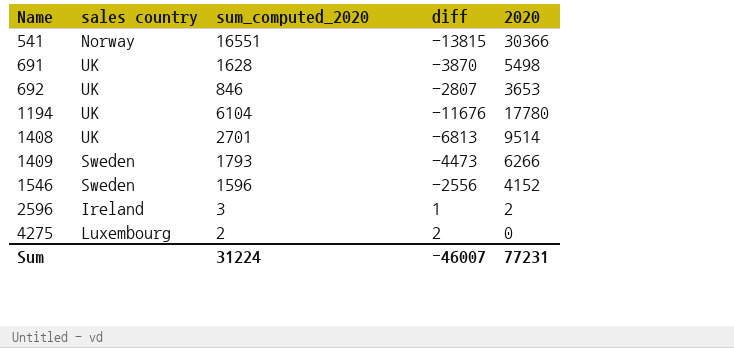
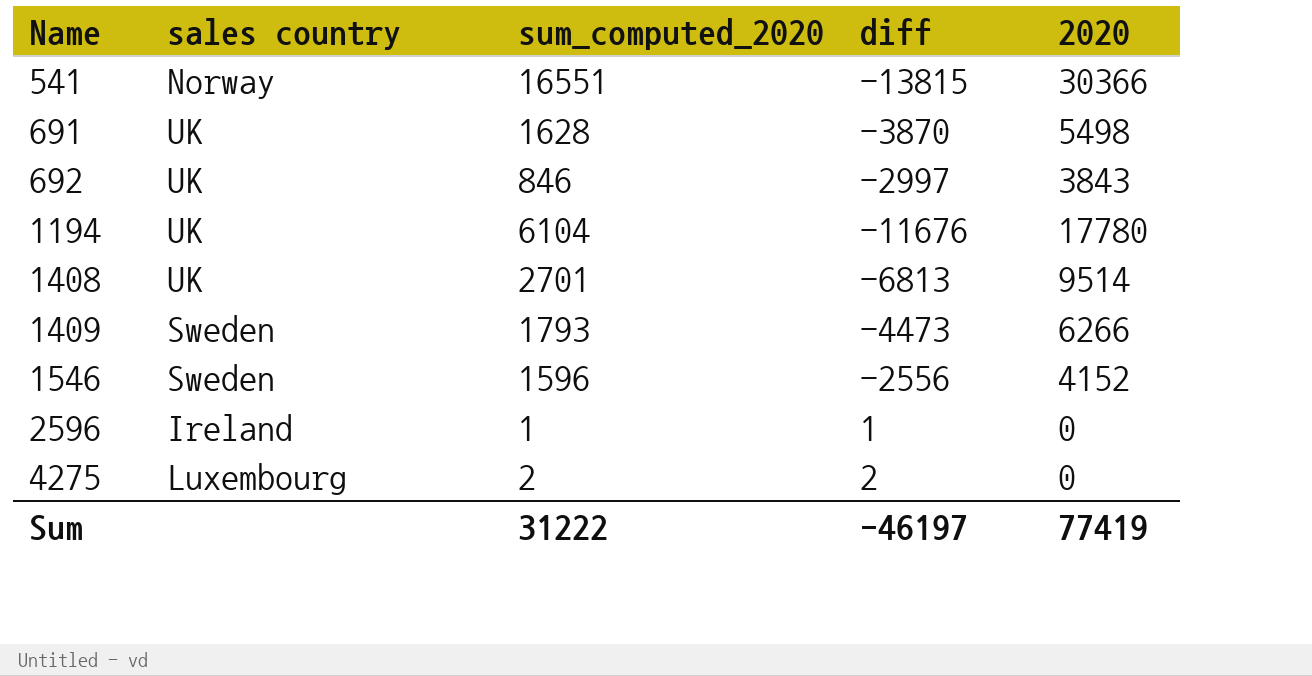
692 | diff: -2807 -> -2997
692 | 2020: 3653 -> 3843
2596 | sum_computed_2020: 3 -> 1
2596 | 2020: 2 -> 0
Sum | sum_computed_2020: 31224 -> 31222
Sum | diff: -46007 -> -46197
Sum | 2020: 77231 -> 77419

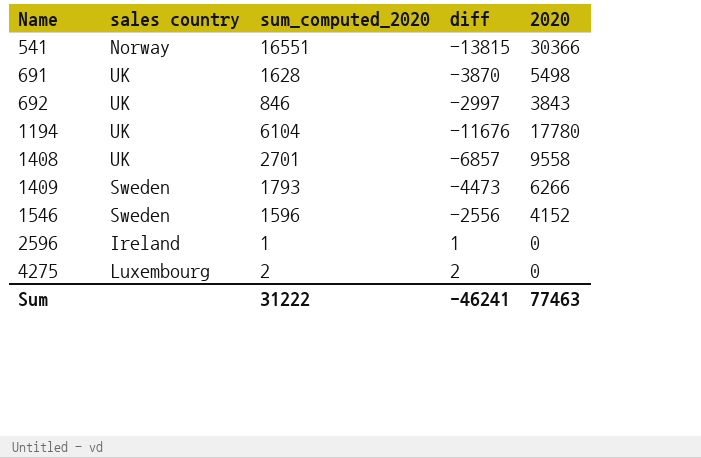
1408 | diff: -6813 -> -6857
1408 | 2020: 9514 -> 9558
Sum | diff: -46197 -> -46241
Sum | 2020: 77419 -> 77463

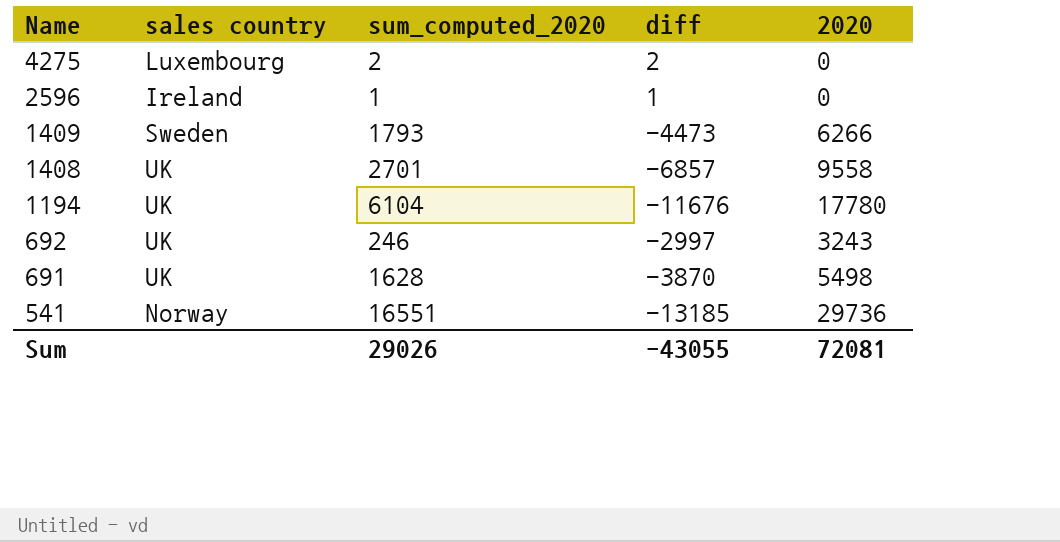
row order: Name ascending -> Name descending
row 1546: Sweden | 1596 | -2556 | 4152 -> none
692 | sum_computed_2020: 846 -> 246
692 | 2020: 3843 -> 3243
541 | diff: -13815 -> -13185
541 | 2020: 30366 -> 29736
Sum | sum_computed_2020: 31222 -> 29026
Sum | diff: -46241 -> -43055
Sum | 2020: 77463 -> 72081

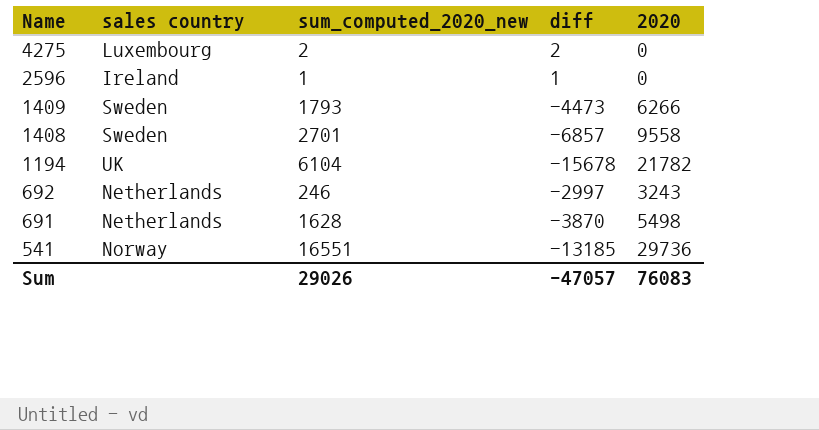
column name: sum_computed_2020 -> sum_computed_2020_new
1408 | sales country: UK -> Sweden
1194 | diff: -11676 -> -15678
1194 | 2020: 17780 -> 21782
692 | sales country: UK -> Netherlands
691 | sales country: UK -> Netherlands
Sum | diff: -43055 -> -47057
Sum | 2020: 72081 -> 76083

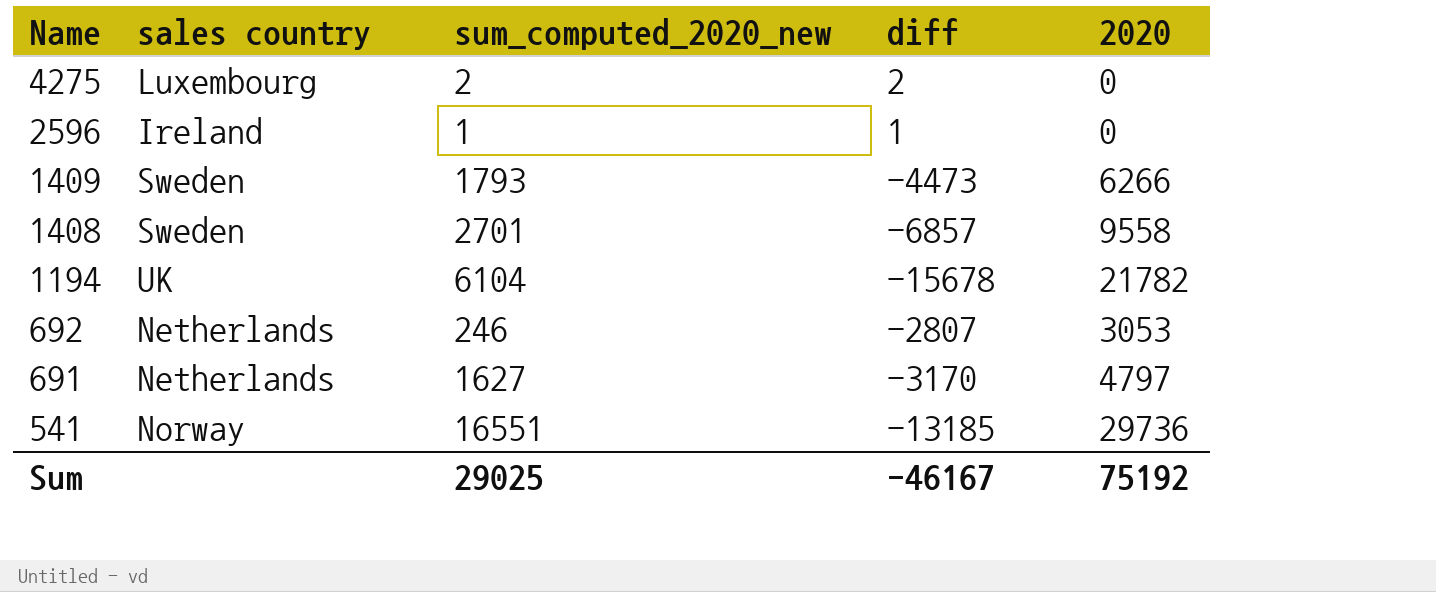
692 | diff: -2997 -> -2807
692 | 2020: 3243 -> 3053
691 | sum_computed_2020_new: 1628 -> 1627
691 | diff: -3870 -> -3170
691 | 2020: 5498 -> 4797
Sum | sum_computed_2020_new: 29026 -> 29025
Sum | diff: -47057 -> -46167
Sum | 2020: 76083 -> 75192

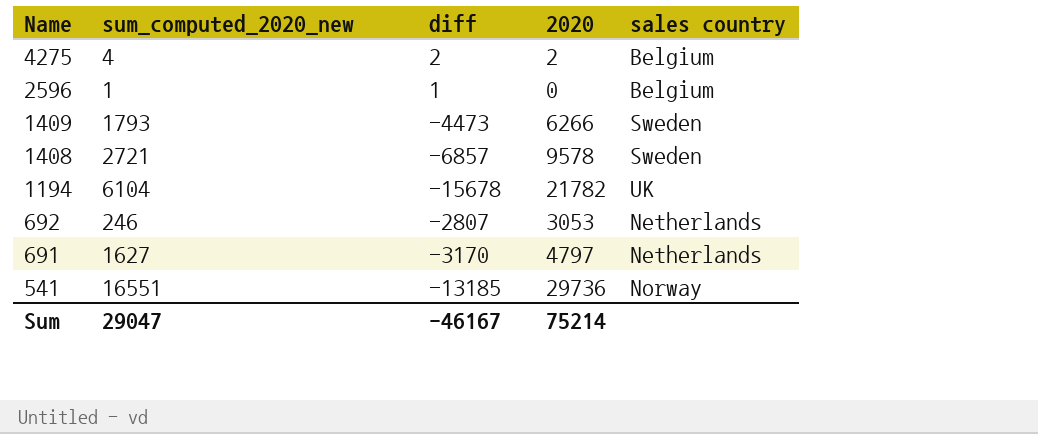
column sales country | position: 2 -> 5
4275 | sum_computed_2020_new: 2 -> 4
4275 | 2020: 0 -> 2
4275 | sales country: Luxembourg -> Belgium
2596 | sales country: Ireland -> Belgium
1408 | sum_computed_2020_new: 2701 -> 2721
1408 | 2020: 9558 -> 9578
Sum | sum_computed_2020_new: 29025 -> 29047
Sum | 2020: 75192 -> 75214

